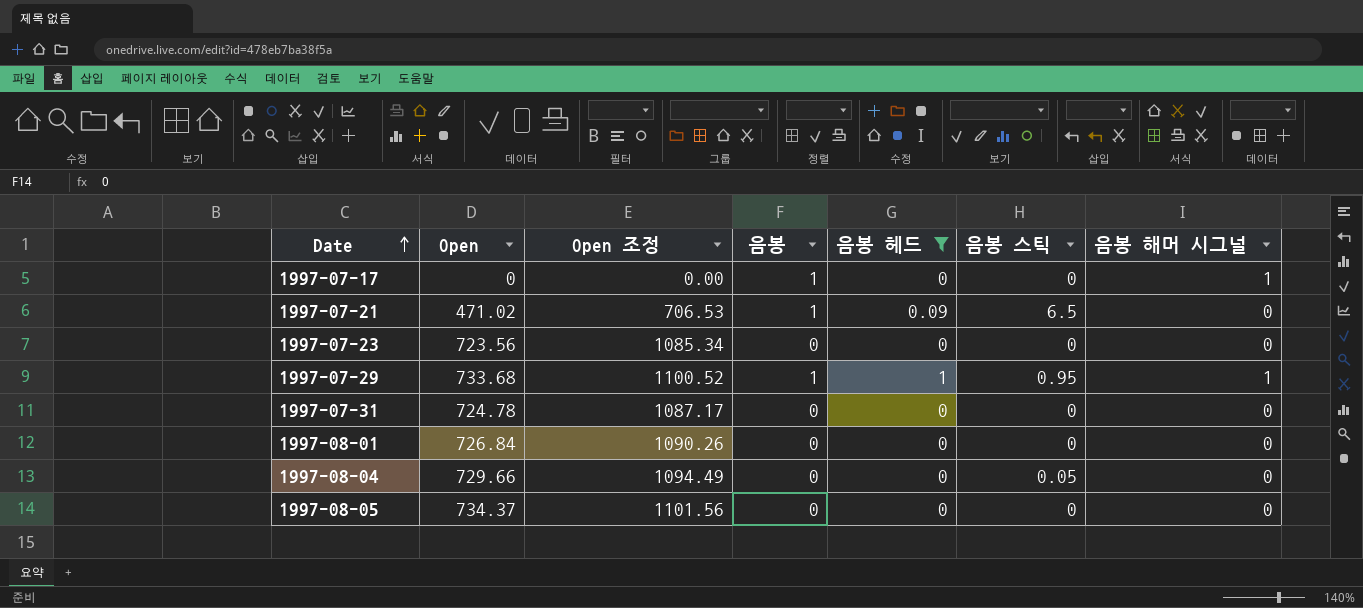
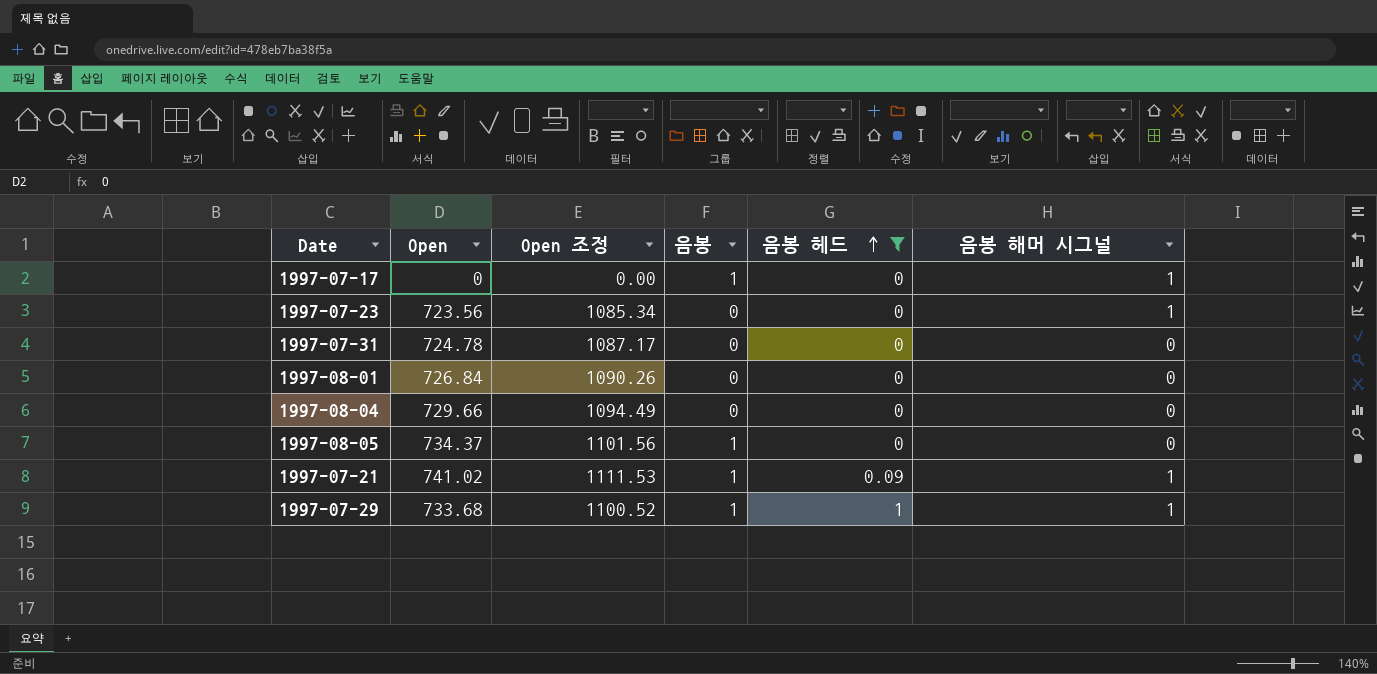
row order: Date ascending -> 음봉 헤드 ascending
column 음봉 스틱 | position: 6 -> none
1997-07-23 | 음봉 해머 시그널: 0 -> 1
1997-08-05 | 음봉: 0 -> 1
1997-07-21 | Open: 471.02 -> 741.02
1997-07-21 | Open 조정: 706.53 -> 1111.53
1997-07-21 | 음봉 해머 시그널: 0 -> 1

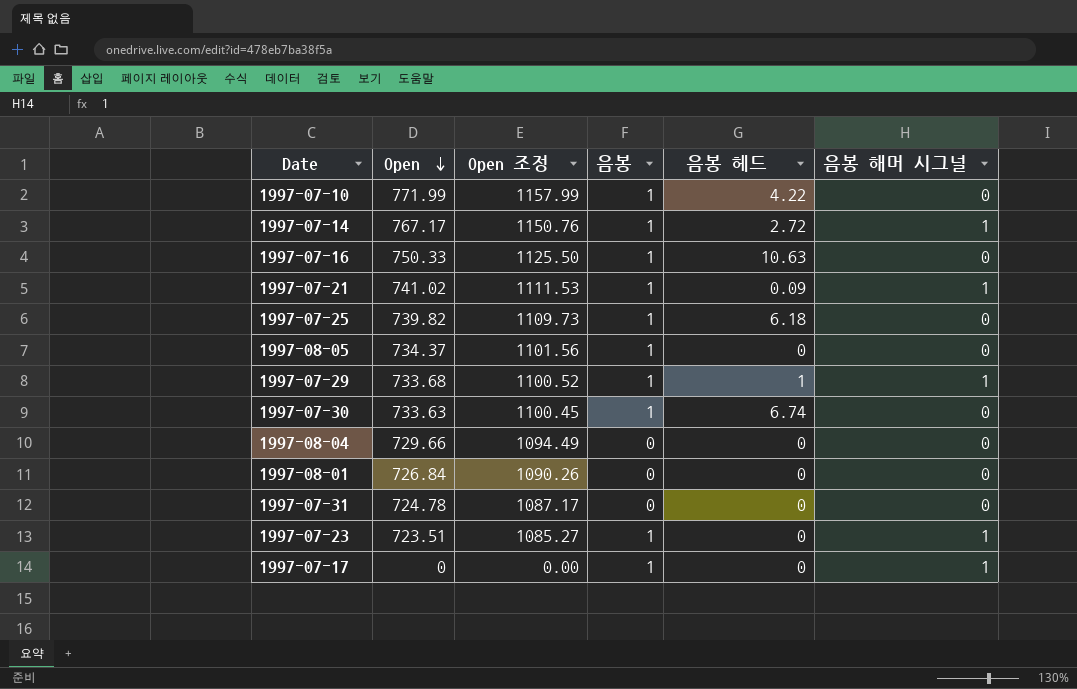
filter: 음봉 헤드 <= 1 -> none
row order: 음봉 헤드 ascending -> Open descending
1997-07-23 | Open: 723.56 -> 723.51
1997-07-23 | Open 조정: 1085.34 -> 1085.27
1997-07-23 | 음봉: 0 -> 1

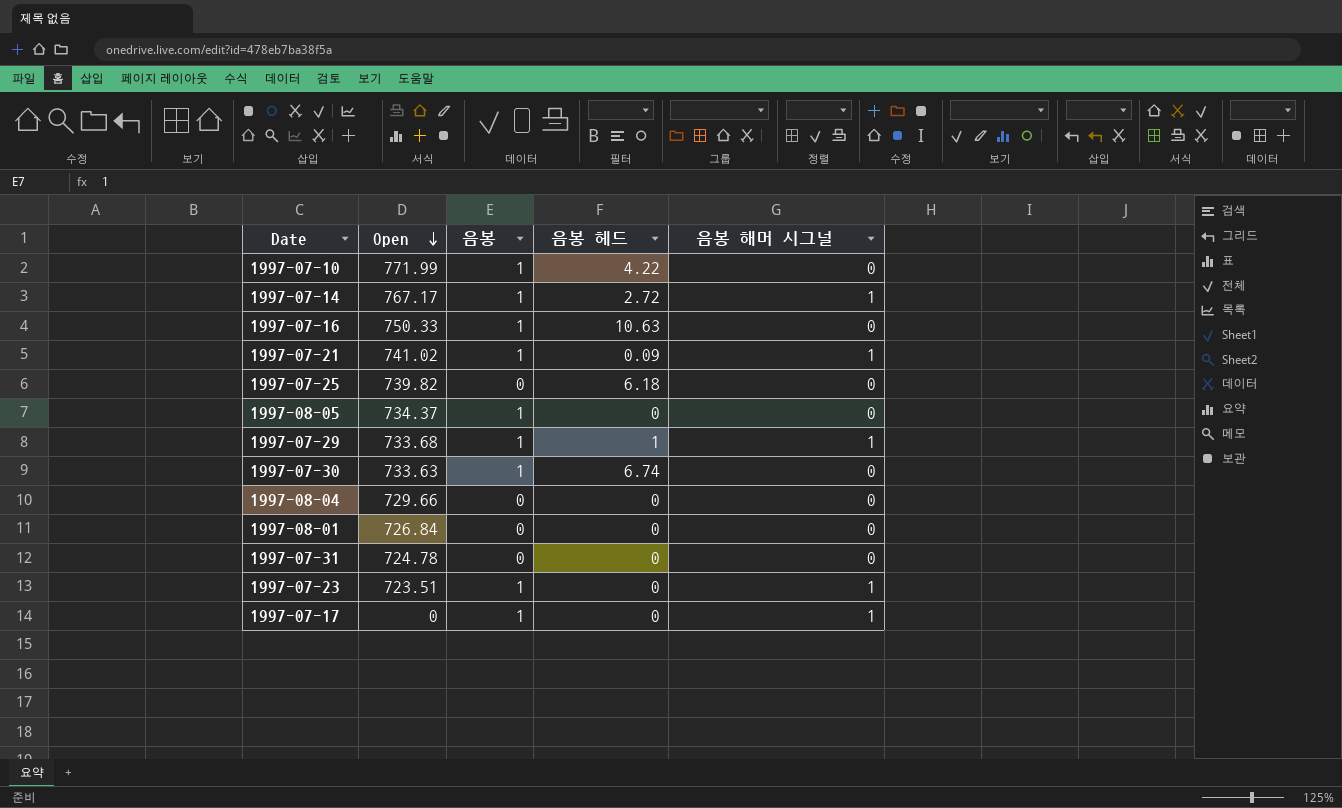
column Open 조정 | formula: [Open] * 1.5 -> none
1997-07-25 | 음봉: 1 -> 0

